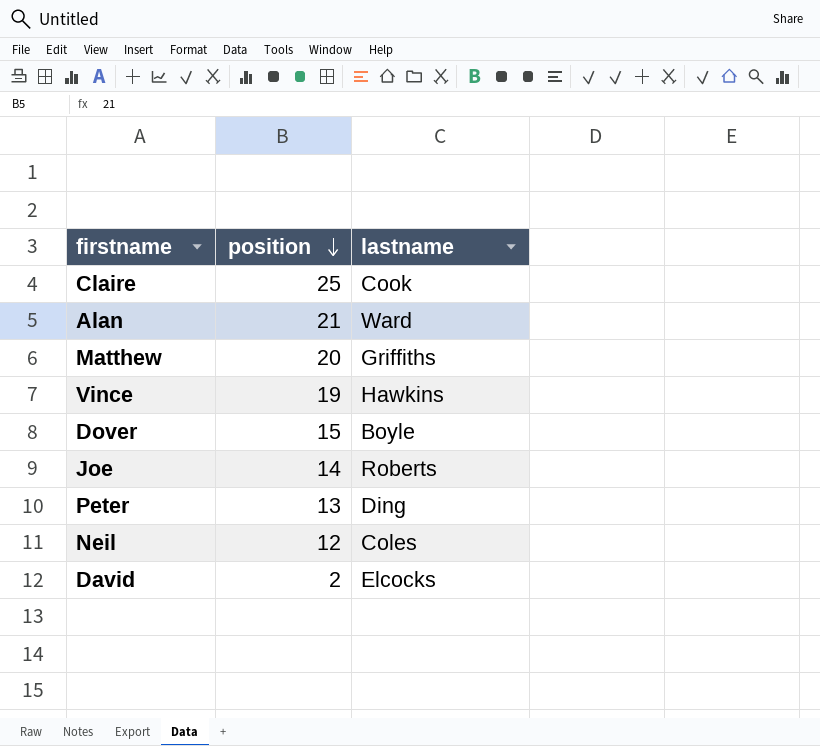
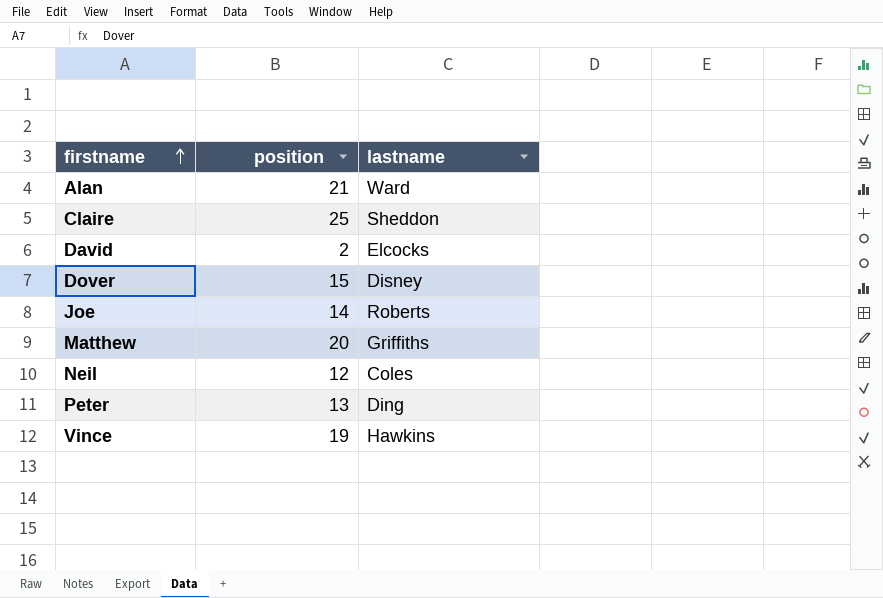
row order: position descending -> firstname ascending
Claire | lastname: Cook -> Sheddon
Dover | lastname: Boyle -> Disney

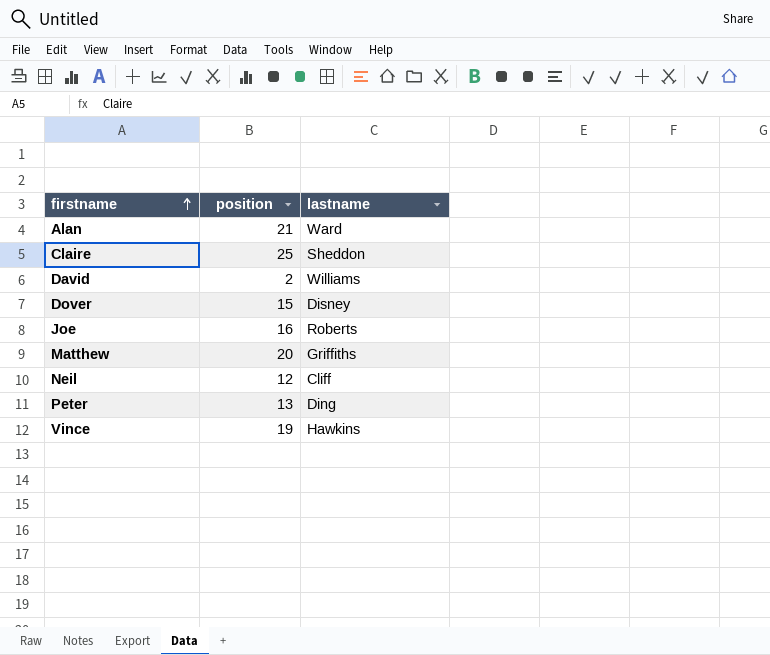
David | lastname: Elcocks -> Williams
Joe | position: 14 -> 16
Neil | lastname: Coles -> Cliff

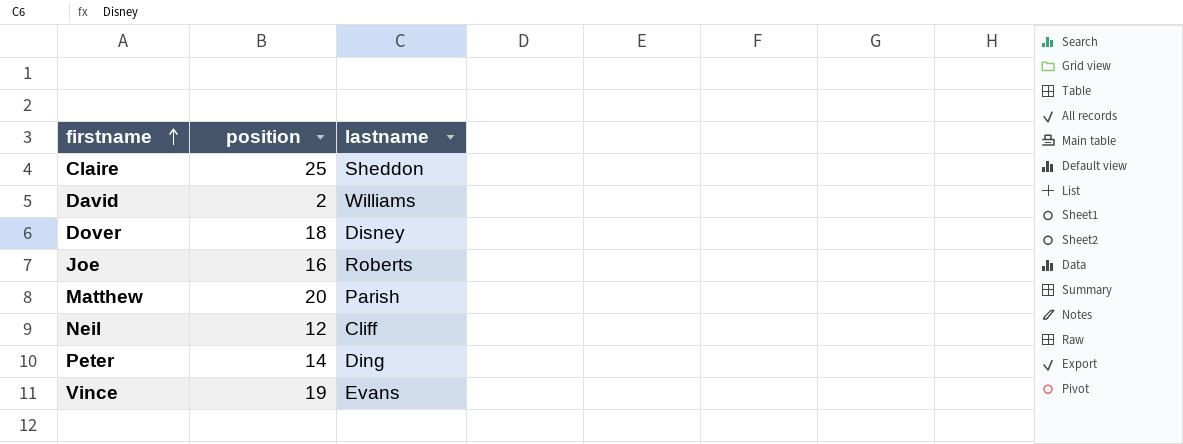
row Alan: 21 | Ward -> none
Dover | position: 15 -> 18
Matthew | lastname: Griffiths -> Parish
Peter | position: 13 -> 14
Vince | lastname: Hawkins -> Evans

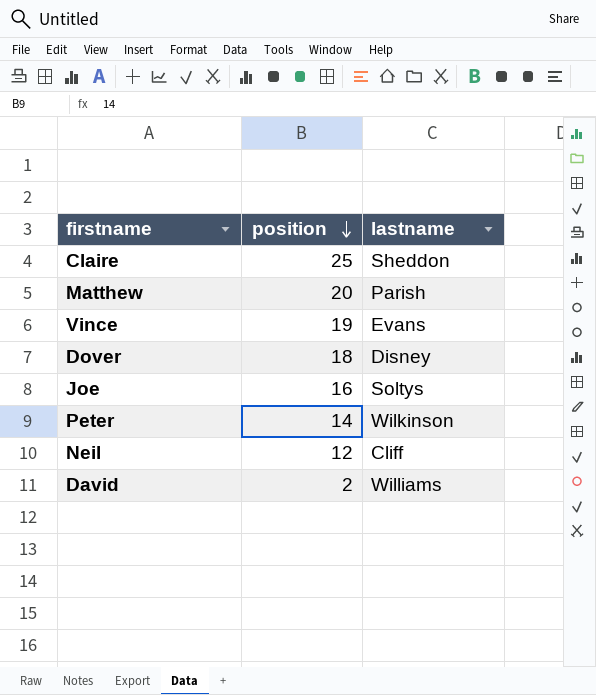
row order: firstname ascending -> position descending
Joe | lastname: Roberts -> Soltys
Peter | lastname: Ding -> Wilkinson

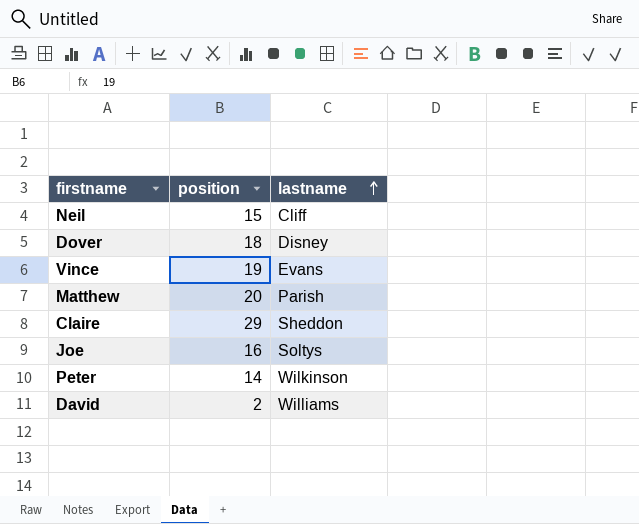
row order: position descending -> lastname ascending
Neil | position: 12 -> 15
Claire | position: 25 -> 29

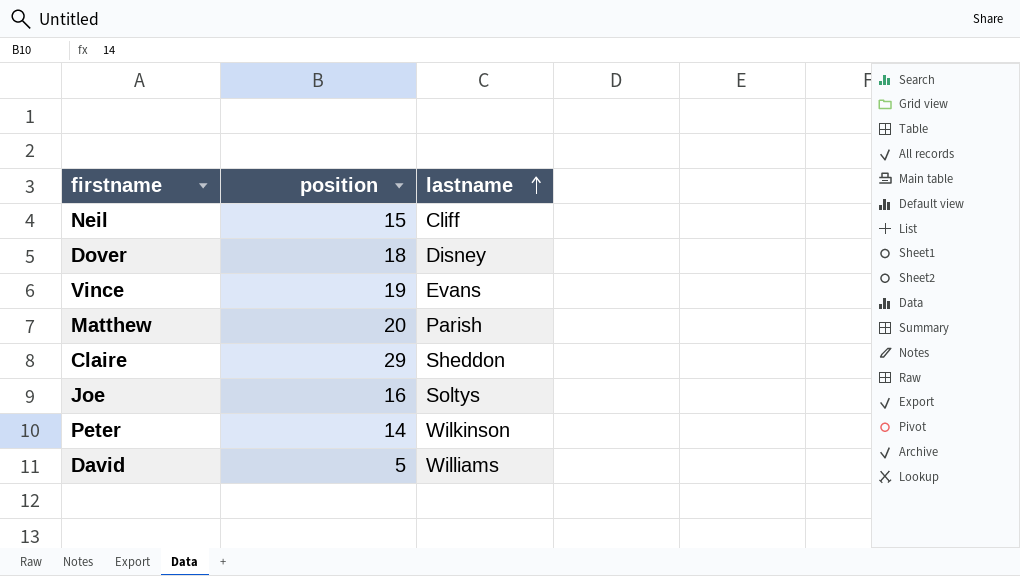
David | position: 2 -> 5

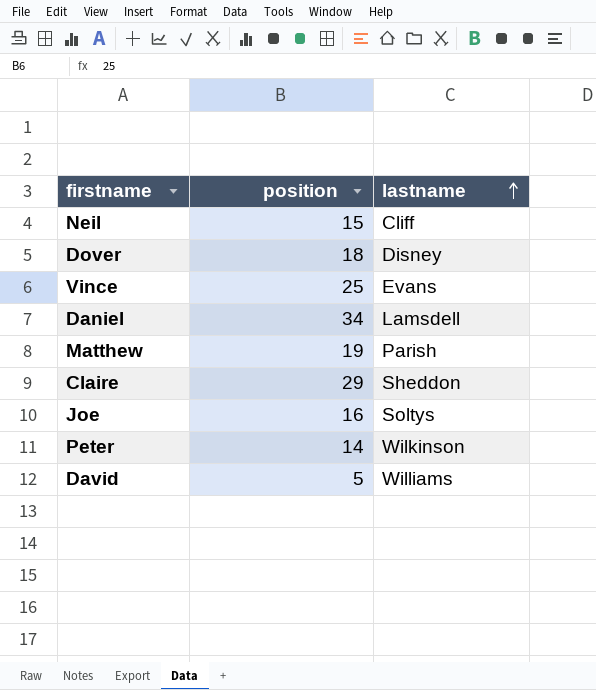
Vince | position: 19 -> 25
row Daniel: none -> 34 | Lamsdell
Matthew | position: 20 -> 19

